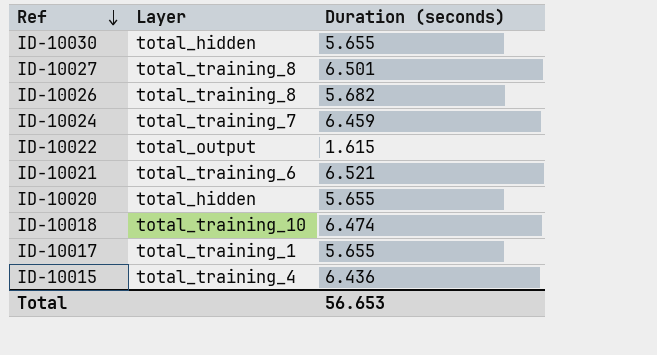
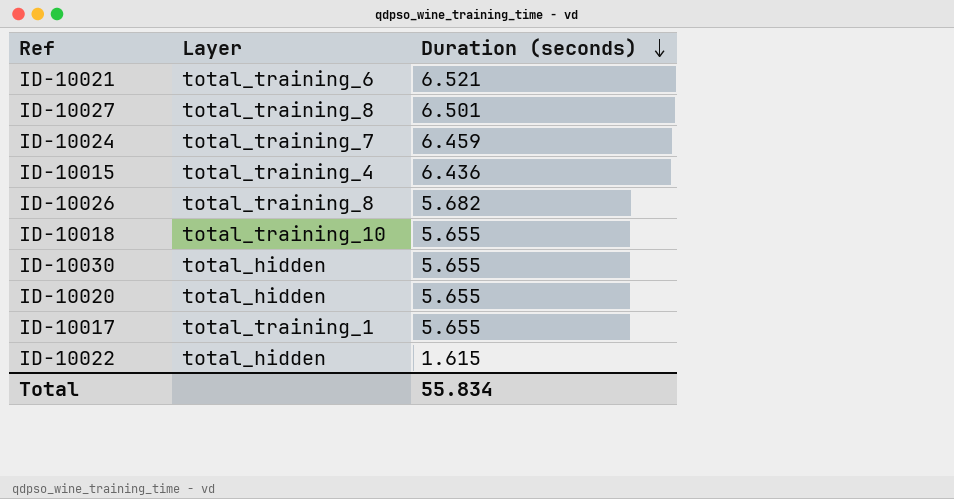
row order: Ref descending -> Duration (seconds) descending
ID-10018 | Duration (seconds): 6.474 -> 5.655
ID-10022 | Layer: total_output -> total_hidden
Total | Duration (seconds): 56.653 -> 55.834

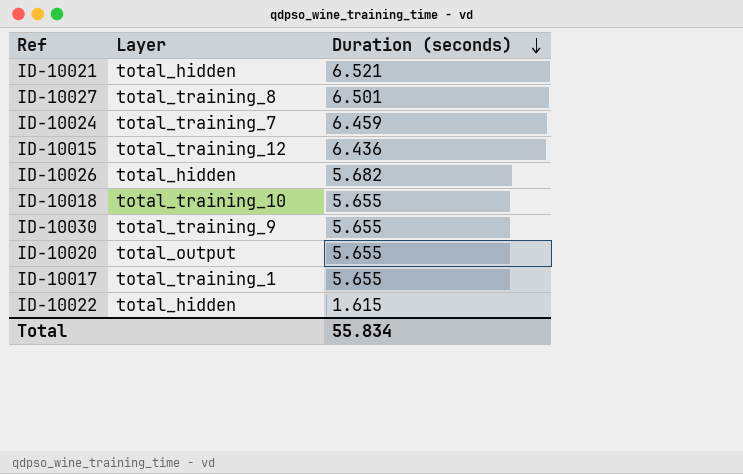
ID-10021 | Layer: total_training_6 -> total_hidden
ID-10015 | Layer: total_training_4 -> total_training_12
ID-10026 | Layer: total_training_8 -> total_hidden
ID-10030 | Layer: total_hidden -> total_training_9
ID-10020 | Layer: total_hidden -> total_output

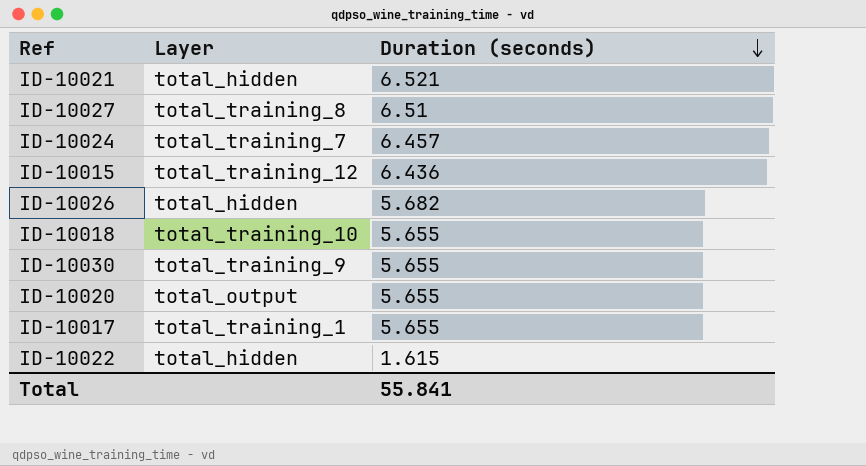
ID-10027 | Duration (seconds): 6.501 -> 6.51
ID-10024 | Duration (seconds): 6.459 -> 6.457
Total | Duration (seconds): 55.834 -> 55.841

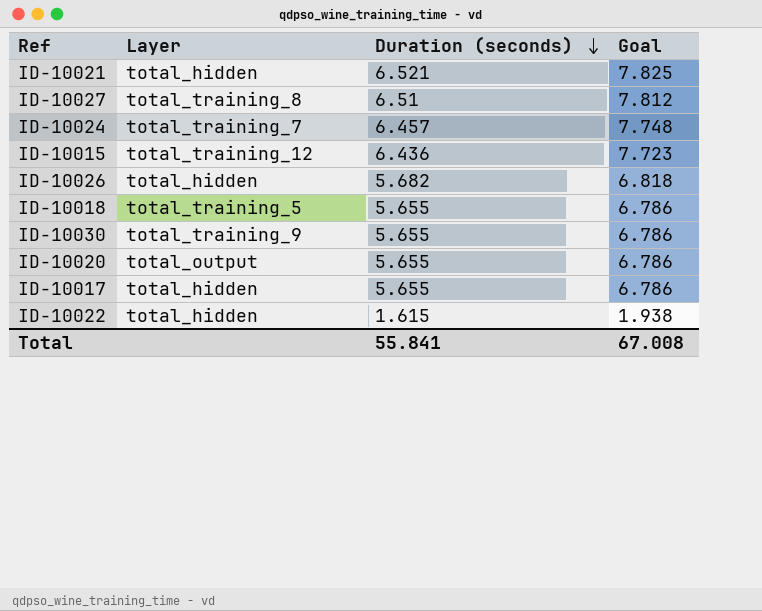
column Goal | formula: none -> [Duration (seconds)] * 1.2
ID-10018 | Layer: total_training_10 -> total_training_5
ID-10017 | Layer: total_training_1 -> total_hidden

